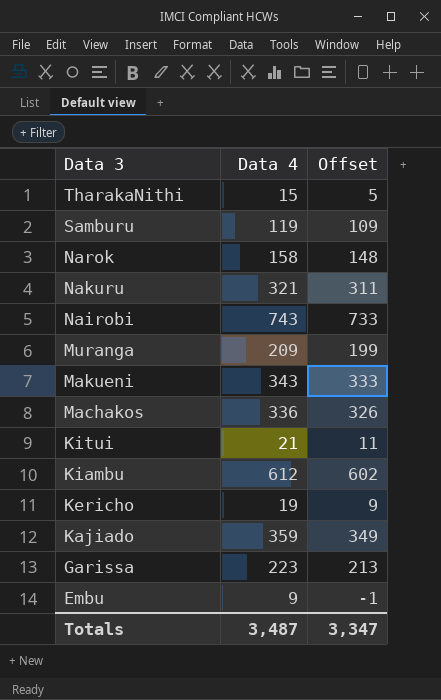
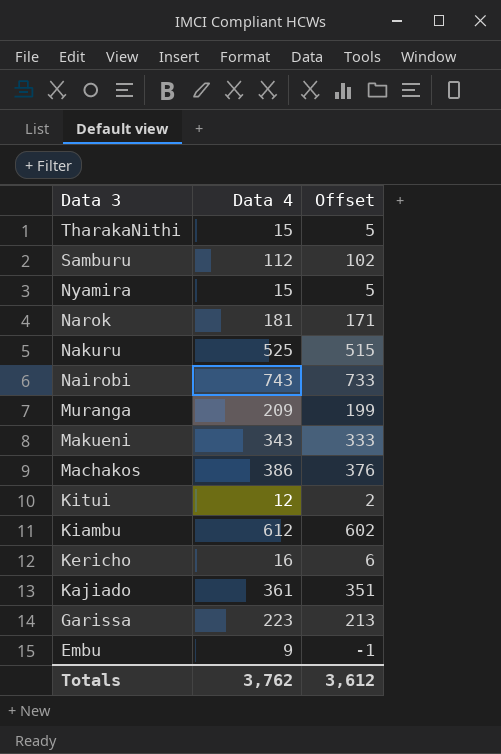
Samburu | Data 4: 119 -> 112
Samburu | Offset: 109 -> 102
row Nyamira: none -> 15 | 5
Narok | Data 4: 158 -> 181
Narok | Offset: 148 -> 171
Nakuru | Data 4: 321 -> 525
Nakuru | Offset: 311 -> 515
Machakos | Data 4: 336 -> 386
Machakos | Offset: 326 -> 376
Kitui | Data 4: 21 -> 12
Kitui | Offset: 11 -> 2
Kericho | Data 4: 19 -> 16
Kericho | Offset: 9 -> 6
Kajiado | Data 4: 359 -> 361
Kajiado | Offset: 349 -> 351
Totals | Data 4: 3,487 -> 3,762
Totals | Offset: 3,347 -> 3,612

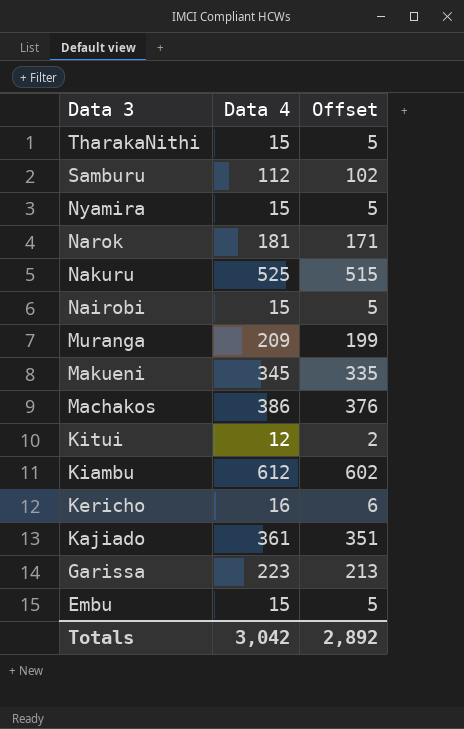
Nairobi | Data 4: 743 -> 15
Nairobi | Offset: 733 -> 5
Makueni | Data 4: 343 -> 345
Makueni | Offset: 333 -> 335
Embu | Data 4: 9 -> 15
Embu | Offset: -1 -> 5
Totals | Data 4: 3,762 -> 3,042
Totals | Offset: 3,612 -> 2,892

